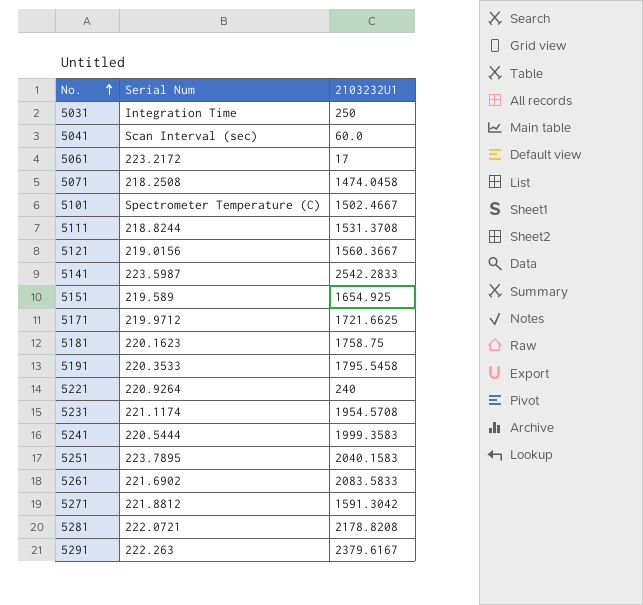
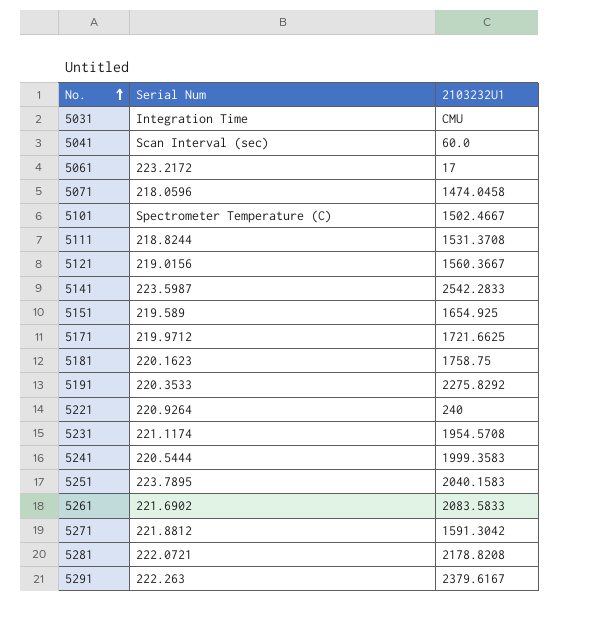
5031 | 2103232U1: 250 -> CMU
5071 | Serial Num: 218.2508 -> 218.0596
5191 | 2103232U1: 1795.5458 -> 2275.8292

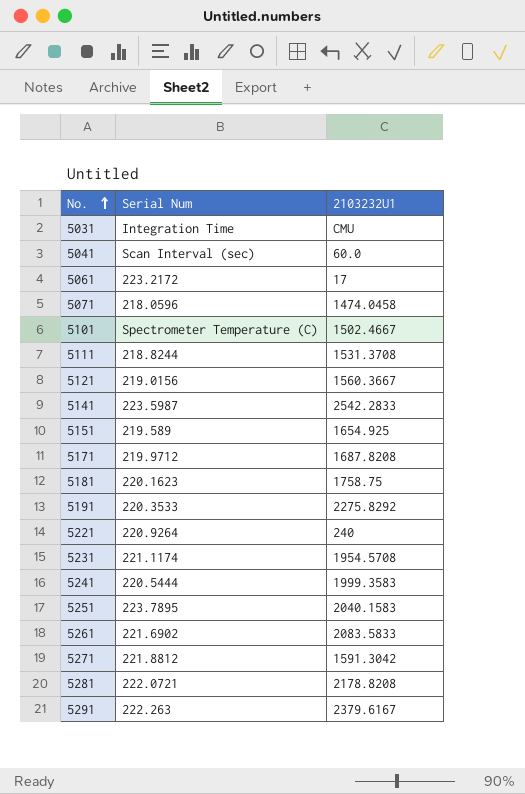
5171 | 2103232U1: 1721.6625 -> 1687.8208

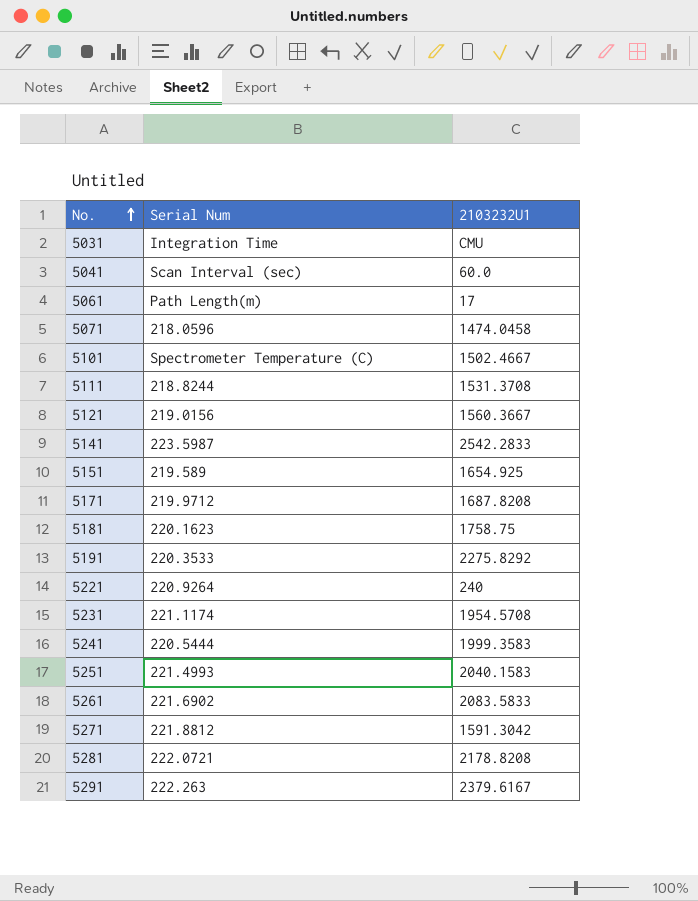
5061 | Serial Num: 223.2172 -> Path Length(m)
5251 | Serial Num: 223.7895 -> 221.4993

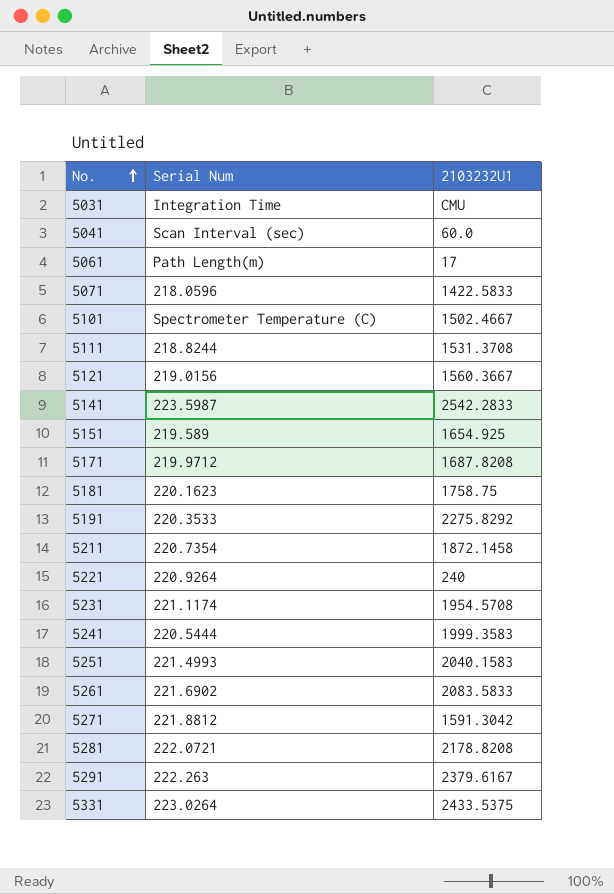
5071 | 2103232U1: 1474.0458 -> 1422.5833
row 5211: none -> 220.7354 | 1872.1458
row 5331: none -> 223.0264 | 2433.5375

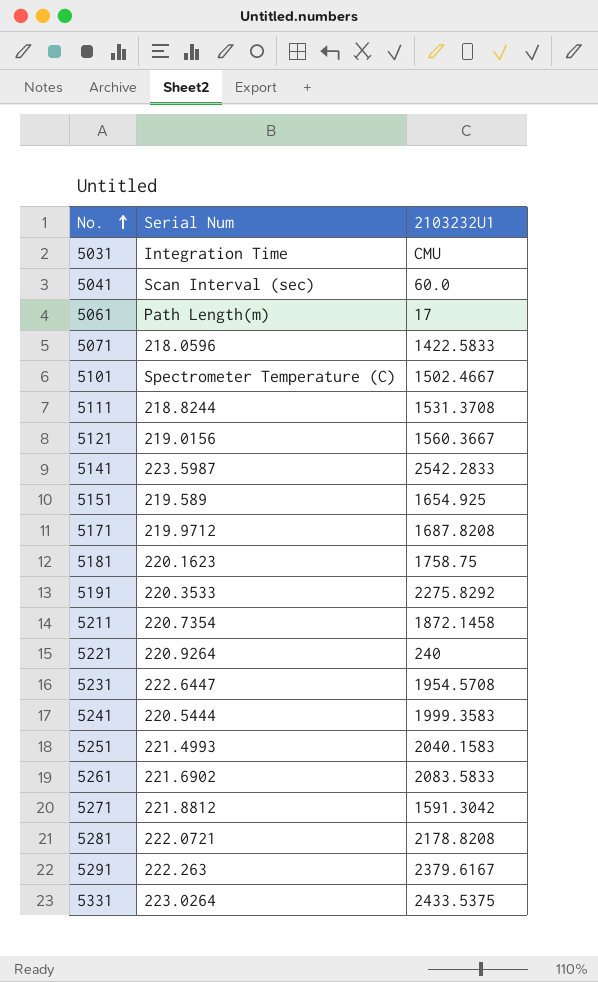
5231 | Serial Num: 221.1174 -> 222.6447

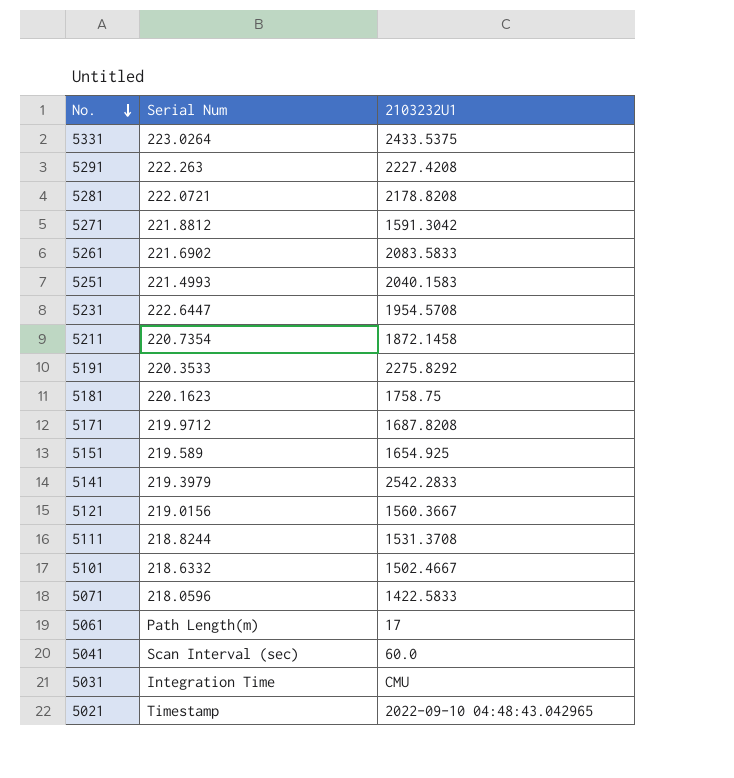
row order: No. ascending -> No. descending
row 5221: 220.9264 | 240 -> none
row 5241: 220.5444 | 1999.3583 -> none
5291 | 2103232U1: 2379.6167 -> 2227.4208
5141 | Serial Num: 223.5987 -> 219.3979
5101 | Serial Num: Spectrometer Temperature (C) -> 218.6332
row 5021: none -> Timestamp | 2022-09-10 04:48:43.042965

